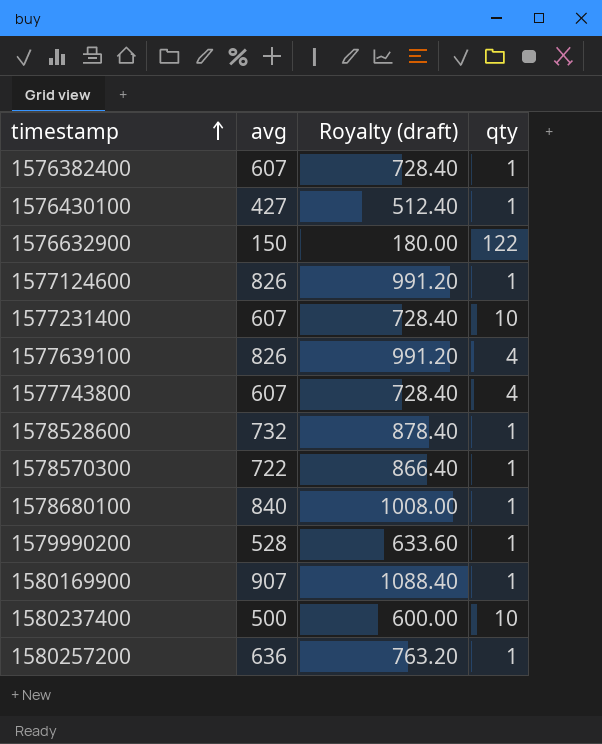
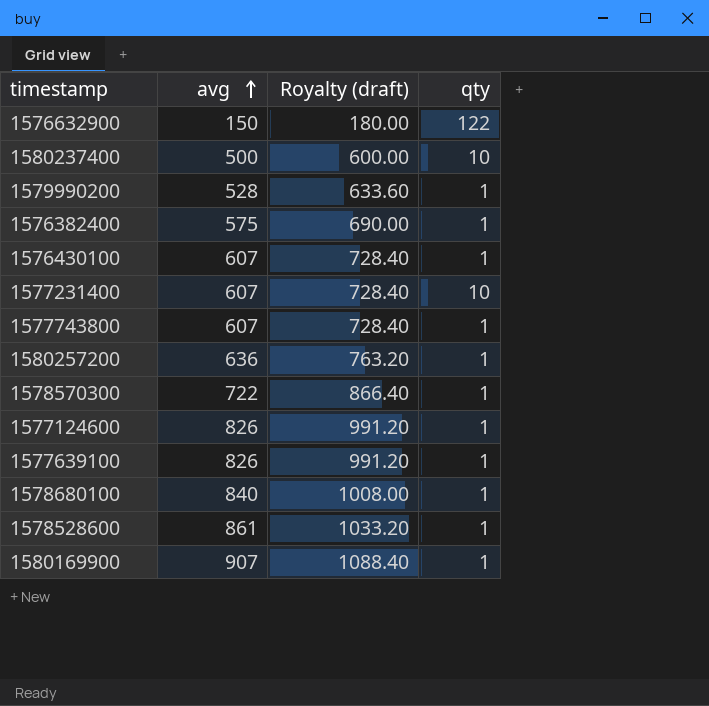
row order: timestamp ascending -> avg ascending
1576382400 | avg: 607 -> 575
1576382400 | Royalty (draft): 728.40 -> 690.00
1576430100 | avg: 427 -> 607
1576430100 | Royalty (draft): 512.40 -> 728.40
1577743800 | qty: 4 -> 1
1577639100 | qty: 4 -> 1
1578528600 | avg: 732 -> 861
1578528600 | Royalty (draft): 878.40 -> 1033.20

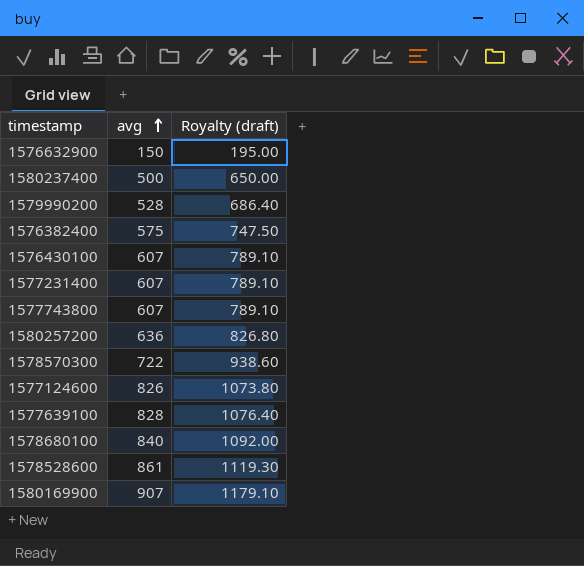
column qty | position: 4 -> none
column Royalty (draft) | formula: [avg] * 1.2 -> [avg] * 1.3
1577639100 | avg: 826 -> 828

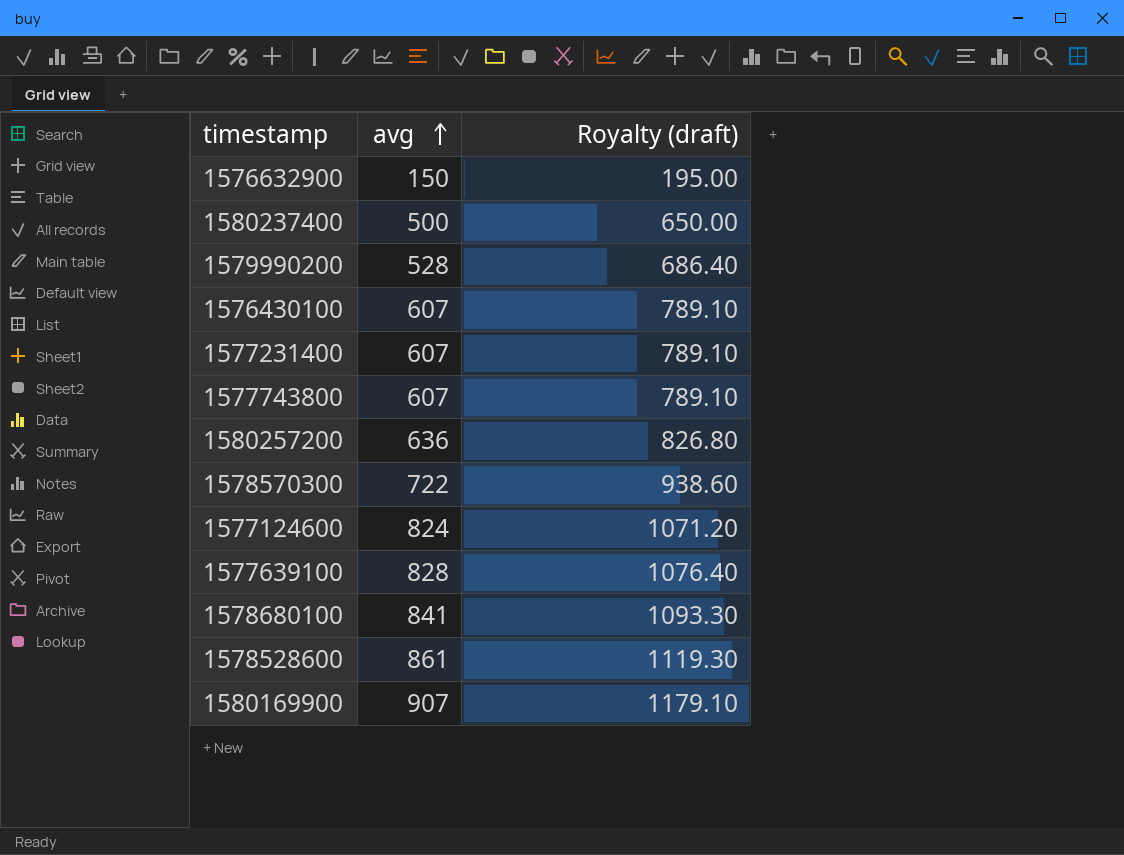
row 1576382400: 575 | 747.50 -> none
1577124600 | avg: 826 -> 824
1577124600 | Royalty (draft): 1073.80 -> 1071.20
1578680100 | avg: 840 -> 841
1578680100 | Royalty (draft): 1092.00 -> 1093.30

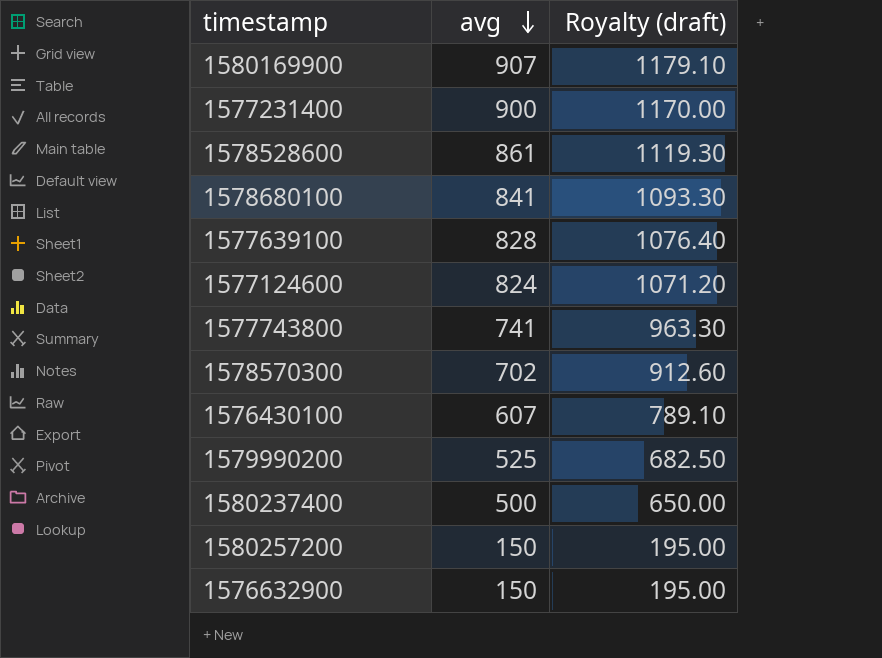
row order: avg ascending -> avg descending
1577231400 | avg: 607 -> 900
1577231400 | Royalty (draft): 789.10 -> 1170.00
1577743800 | avg: 607 -> 741
1577743800 | Royalty (draft): 789.10 -> 963.30
1578570300 | avg: 722 -> 702
1578570300 | Royalty (draft): 938.60 -> 912.60
1579990200 | avg: 528 -> 525
1579990200 | Royalty (draft): 686.40 -> 682.50
1580257200 | avg: 636 -> 150
1580257200 | Royalty (draft): 826.80 -> 195.00

